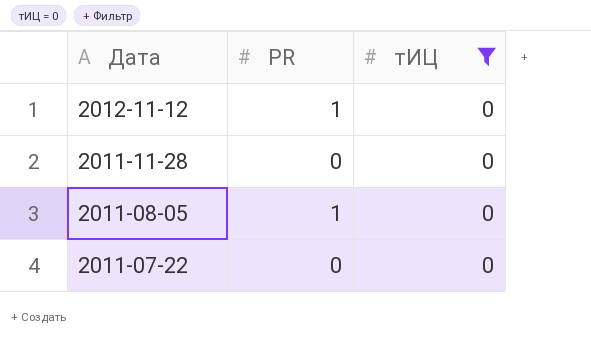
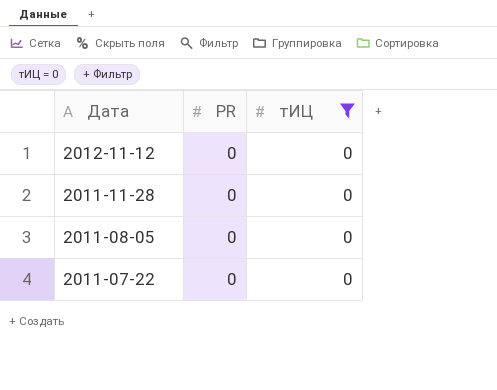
2012-11-12 | PR: 1 -> 0
2011-08-05 | PR: 1 -> 0

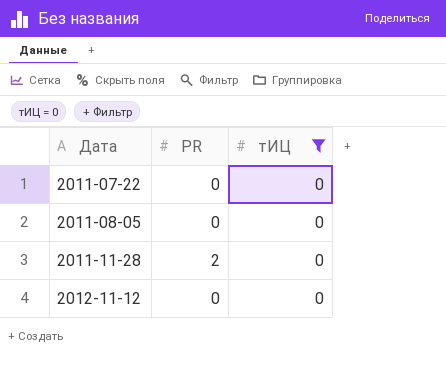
row order: Дата descending -> Дата ascending
2011-11-28 | PR: 0 -> 2

